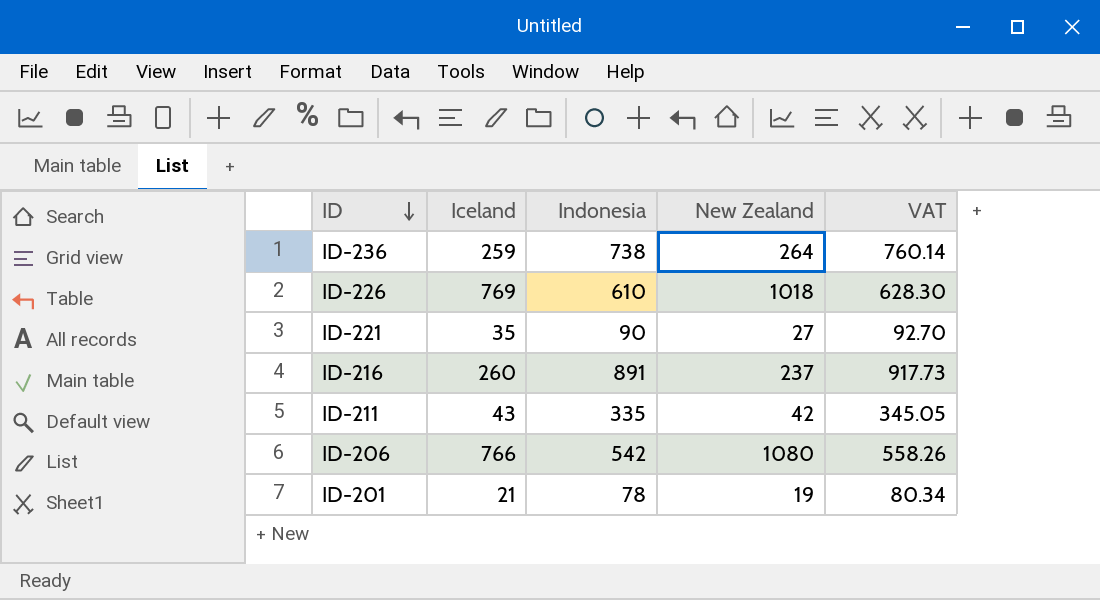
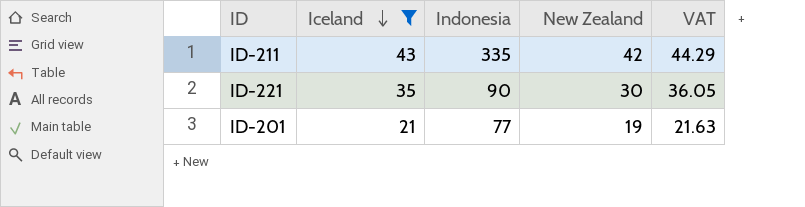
filter: none -> Iceland <= 43
row order: ID descending -> Iceland descending
column VAT | formula: [Indonesia] * 1.03 -> [Iceland] * 1.03
ID-221 | New Zealand: 27 -> 30
ID-201 | Indonesia: 78 -> 77

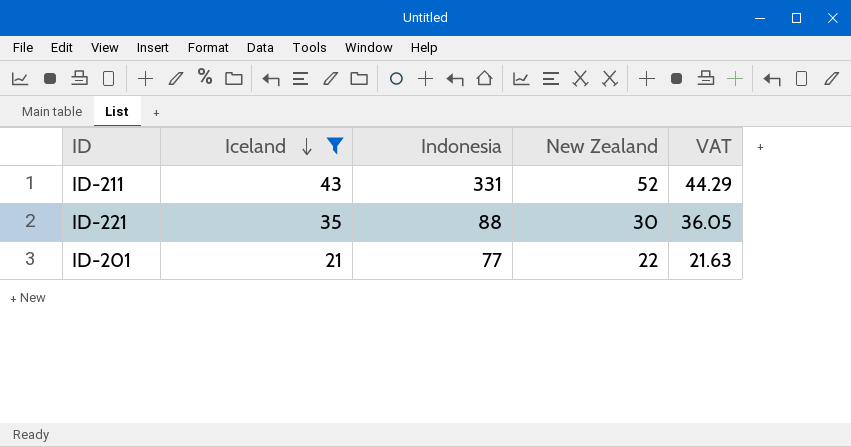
ID-211 | Indonesia: 335 -> 331
ID-211 | New Zealand: 42 -> 52
ID-221 | Indonesia: 90 -> 88
ID-201 | New Zealand: 19 -> 22

